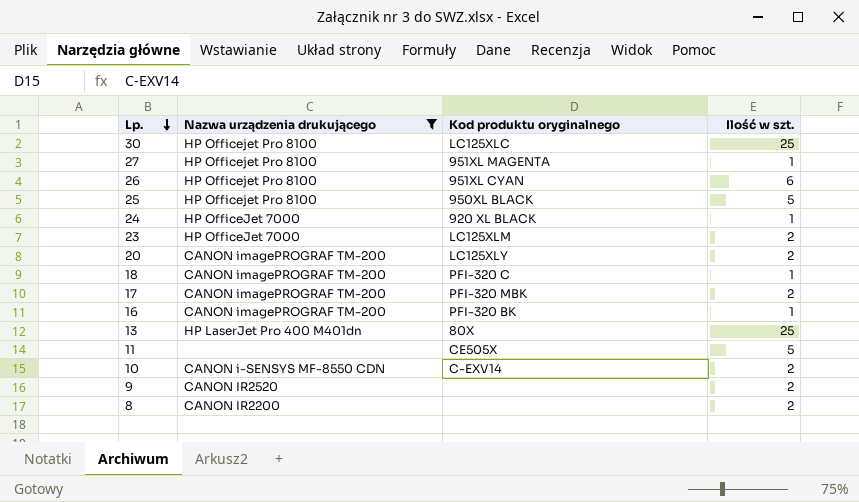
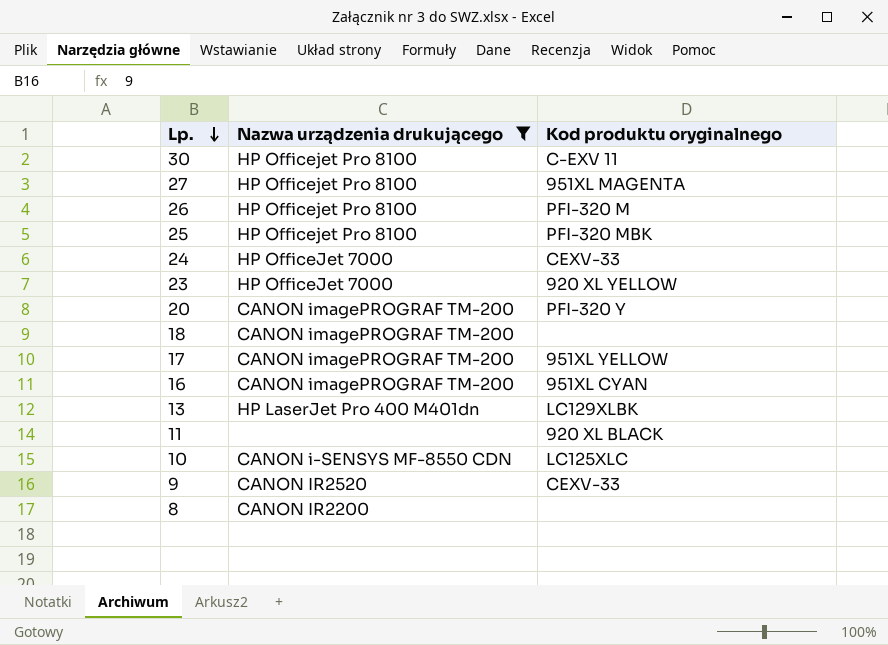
column Ilość w szt. | position: 4 -> none
30 | Kod produktu oryginalnego: LC125XLC -> C-EXV 11
26 | Kod produktu oryginalnego: 951XL CYAN -> PFI-320 M
25 | Kod produktu oryginalnego: 950XL BLACK -> PFI-320 MBK
24 | Kod produktu oryginalnego: 920 XL BLACK -> CEXV-33
23 | Kod produktu oryginalnego: LC125XLM -> 920 XL YELLOW
20 | Kod produktu oryginalnego: LC125XLY -> PFI-320 Y
18 | Kod produktu oryginalnego: PFI-320 C -> none
17 | Kod produktu oryginalnego: PFI-320 MBK -> 951XL YELLOW
16 | Kod produktu oryginalnego: PFI-320 BK -> 951XL CYAN
13 | Kod produktu oryginalnego: 80X -> LC129XLBK
11 | Kod produktu oryginalnego: CE505X -> 920 XL BLACK
10 | Kod produktu oryginalnego: C-EXV14 -> LC125XLC
9 | Kod produktu oryginalnego: none -> CEXV-33

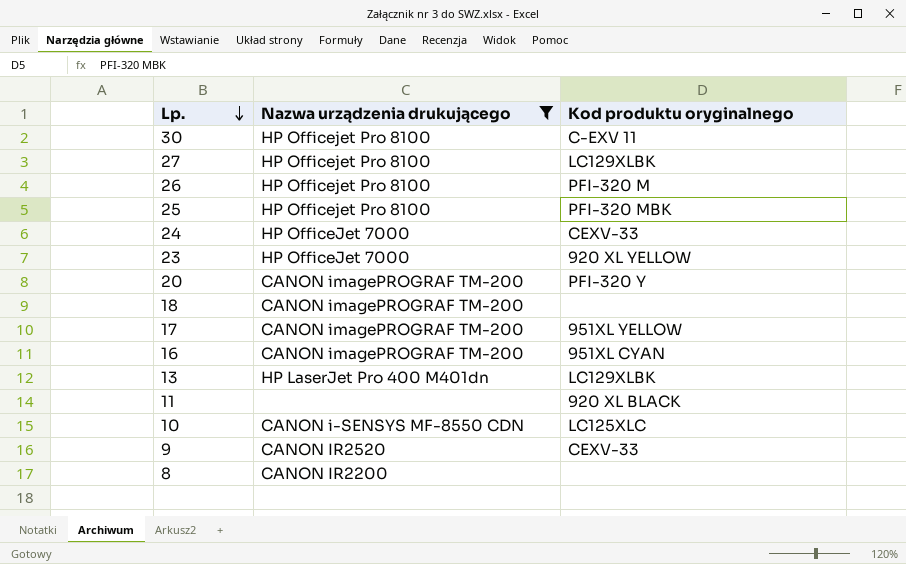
27 | Kod produktu oryginalnego: 951XL MAGENTA -> LC129XLBK

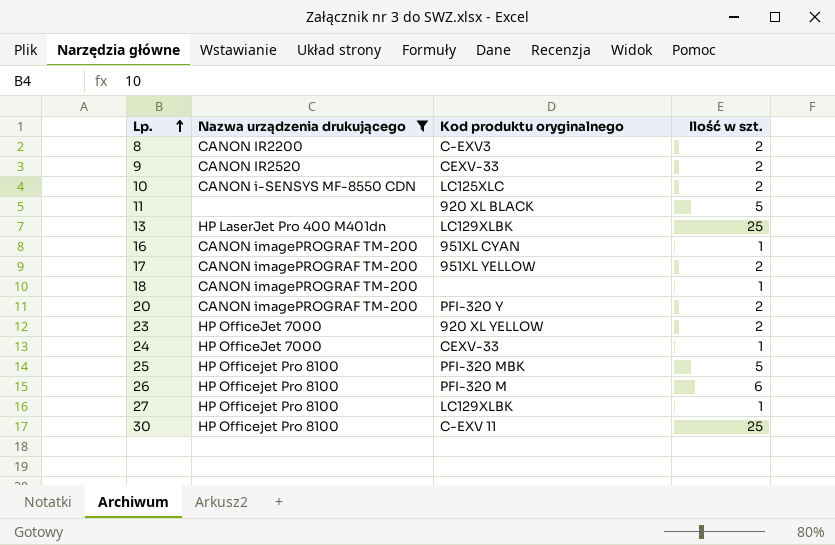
row order: Lp. descending -> Lp. ascending
column Ilość w szt. | position: none -> 4
8 | Kod produktu oryginalnego: none -> C-EXV3

